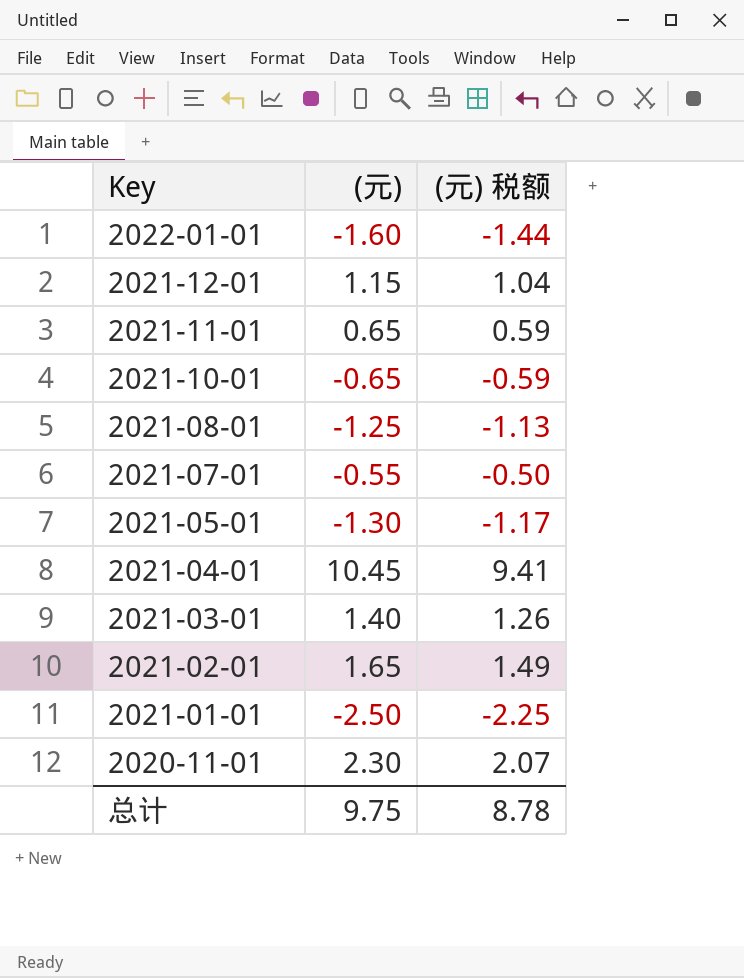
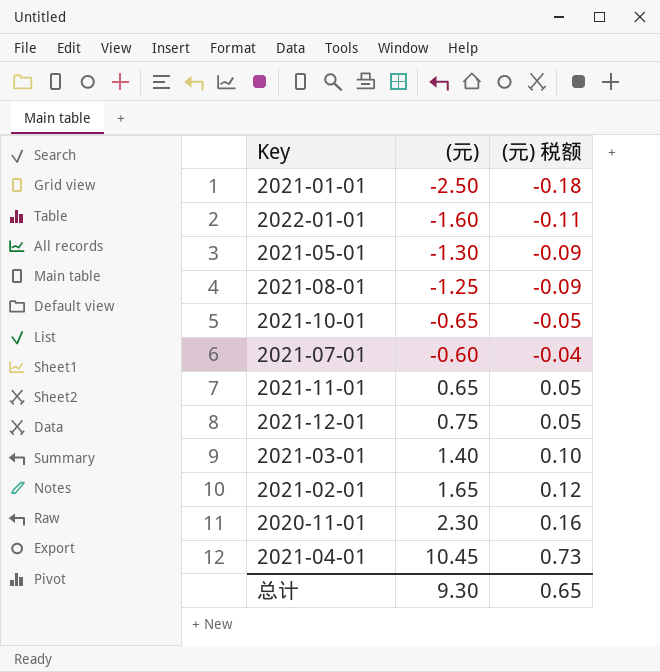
row order: Key descending -> (元) ascending
column (元) 税额 | formula: [(元)] * 0.9 -> [(元)] * 0.07
2021-07-01 | (元): -0.55 -> -0.60
2021-12-01 | (元): 1.15 -> 0.75
总计 | (元): 9.75 -> 9.30
总计 | (元) 税额: 8.78 -> 0.65

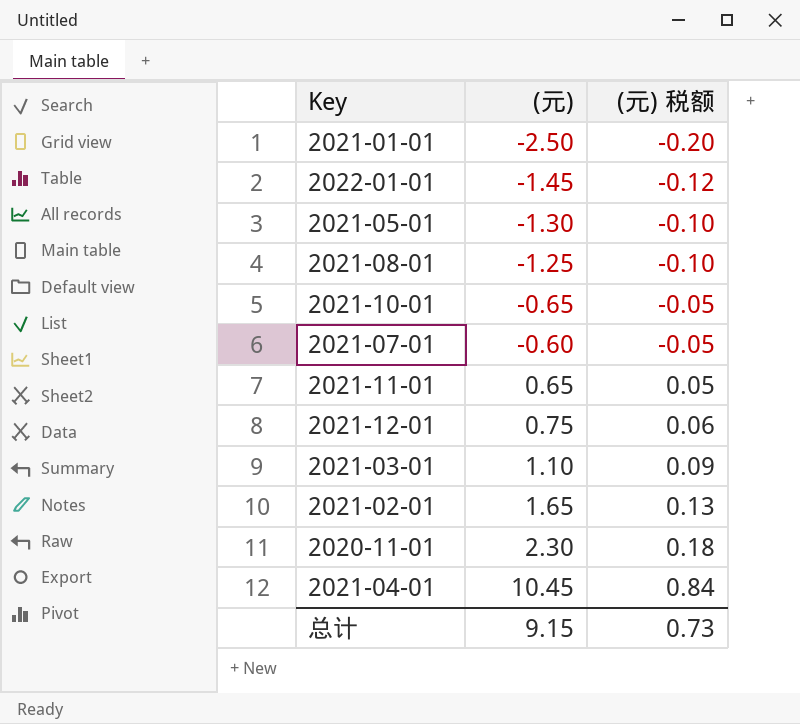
column (元) 税额 | formula: [(元)] * 0.07 -> [(元)] * 0.08
2022-01-01 | (元): -1.60 -> -1.45
2021-03-01 | (元): 1.40 -> 1.10
总计 | (元): 9.30 -> 9.15
总计 | (元) 税额: 0.65 -> 0.73

